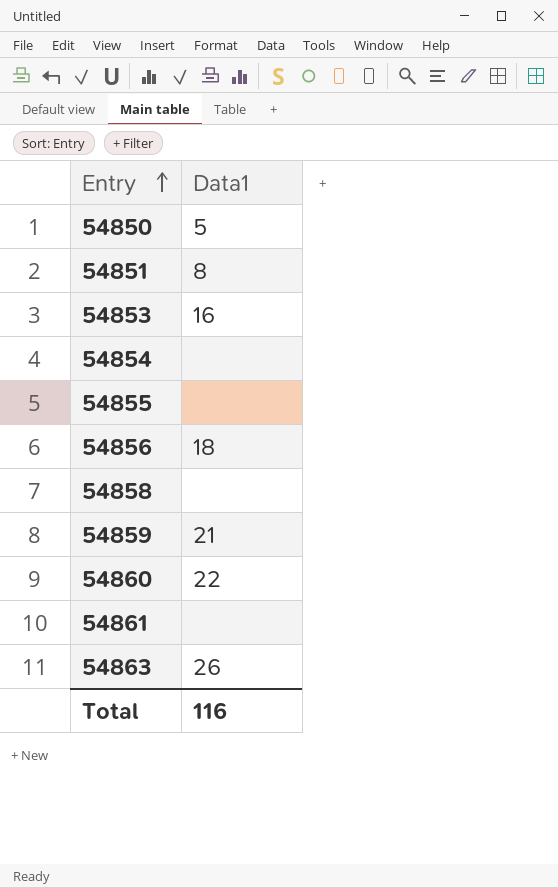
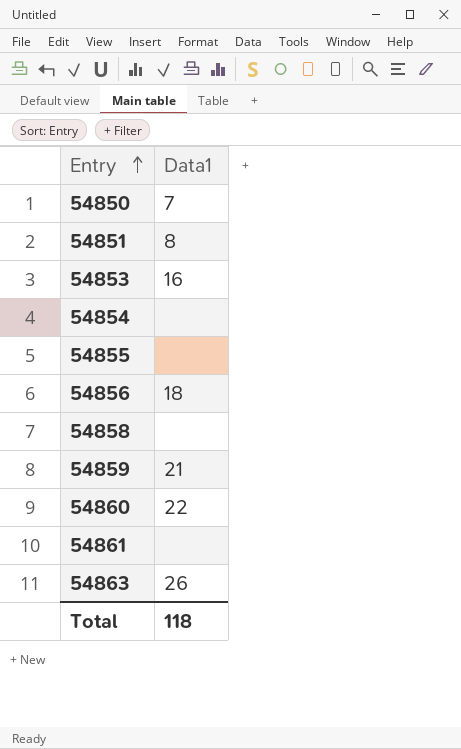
54850 | Data1: 5 -> 7
Total | Data1: 116 -> 118

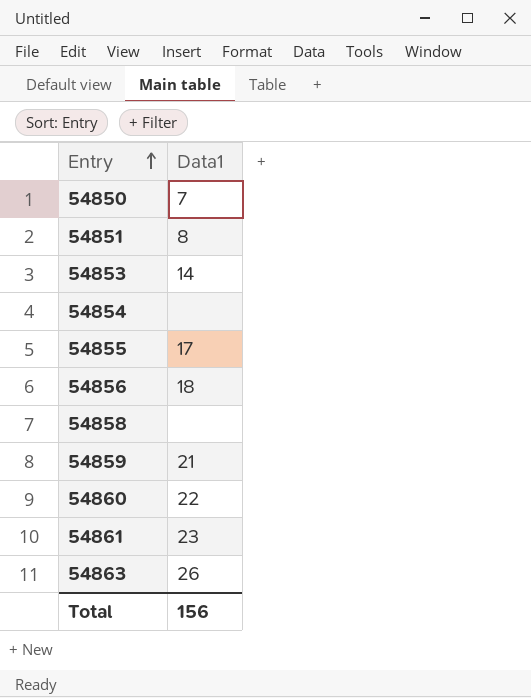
54853 | Data1: 16 -> 14
54855 | Data1: none -> 17
54861 | Data1: none -> 23
Total | Data1: 118 -> 156

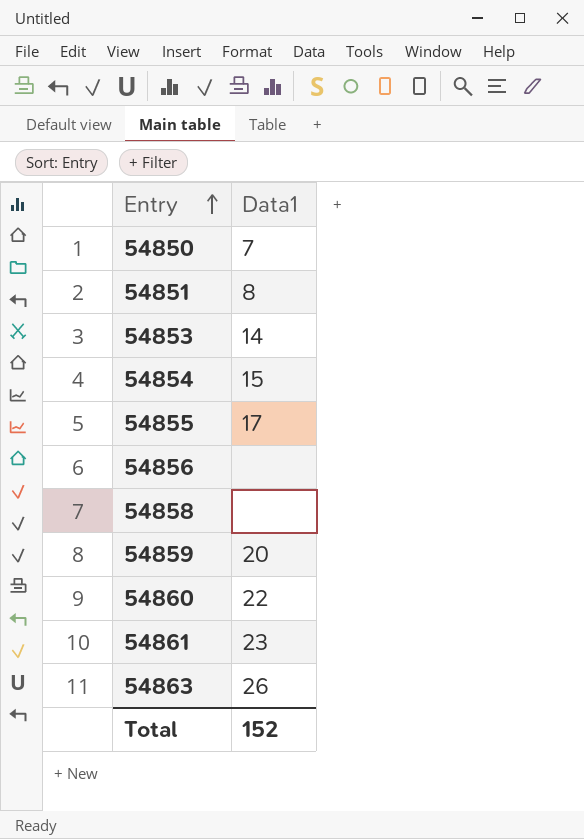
54854 | Data1: none -> 15
54856 | Data1: 18 -> none
54859 | Data1: 21 -> 20
Total | Data1: 156 -> 152

